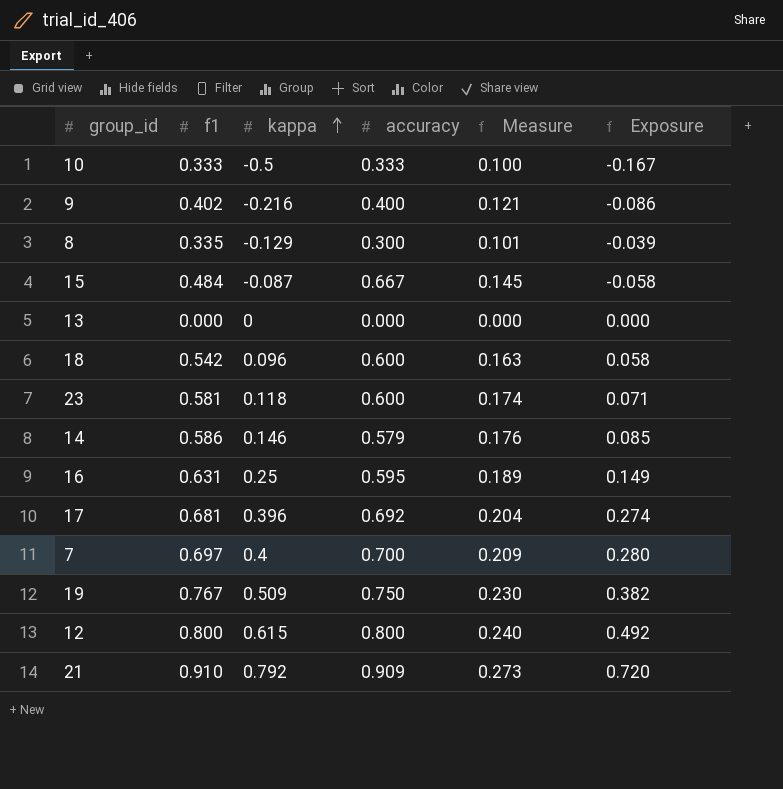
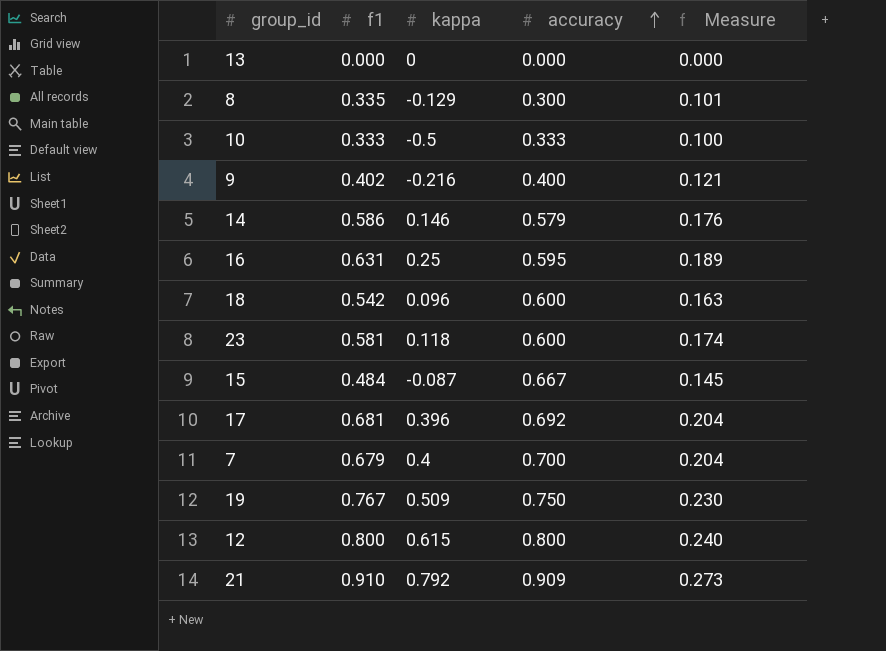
row order: kappa ascending -> accuracy ascending
column Exposure | formula: [kappa] * [accuracy] -> none
7 | f1: 0.697 -> 0.679
7 | Measure: 0.209 -> 0.204

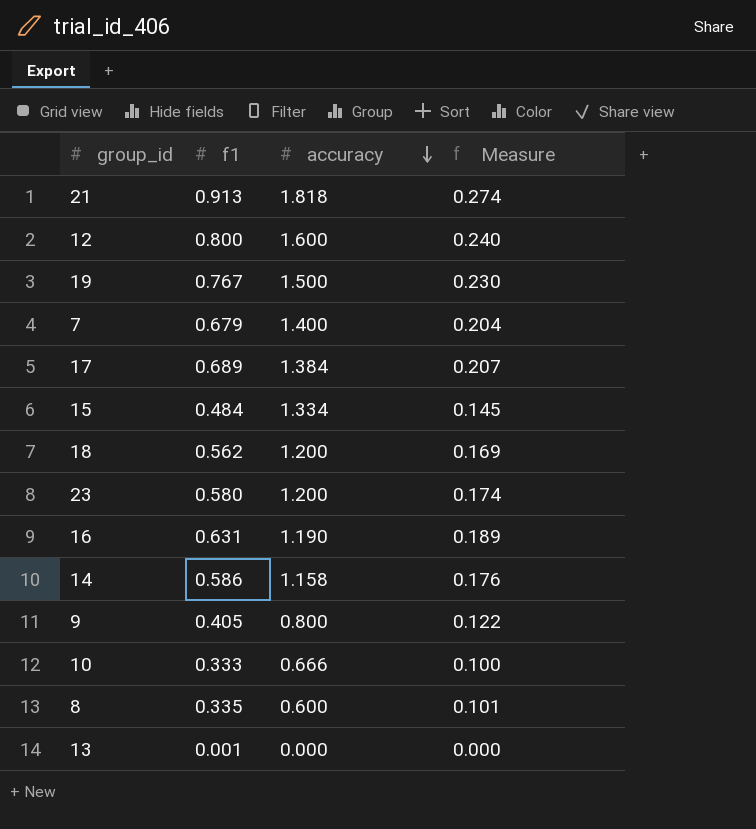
row order: accuracy ascending -> accuracy descending
column kappa | position: 3 -> none
21 | f1: 0.910 -> 0.913
21 | accuracy: 0.909 -> 1.818
21 | Measure: 0.273 -> 0.274
12 | accuracy: 0.800 -> 1.600
19 | accuracy: 0.750 -> 1.500
7 | accuracy: 0.700 -> 1.400
17 | f1: 0.681 -> 0.689
17 | accuracy: 0.692 -> 1.384
17 | Measure: 0.204 -> 0.207
15 | accuracy: 0.667 -> 1.334
18 | f1: 0.542 -> 0.562
18 | accuracy: 0.600 -> 1.200
18 | Measure: 0.163 -> 0.169
23 | f1: 0.581 -> 0.580
23 | accuracy: 0.600 -> 1.200
16 | accuracy: 0.595 -> 1.190
14 | accuracy: 0.579 -> 1.158
9 | f1: 0.402 -> 0.405
9 | accuracy: 0.400 -> 0.800
9 | Measure: 0.121 -> 0.122
10 | accuracy: 0.333 -> 0.666
8 | accuracy: 0.300 -> 0.600
13 | f1: 0.000 -> 0.001

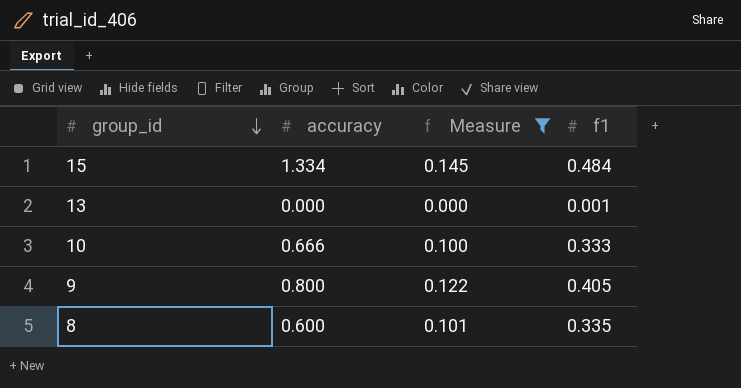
filter: none -> Measure <= 0.145
row order: accuracy descending -> group_id descending
column f1 | position: 2 -> 4

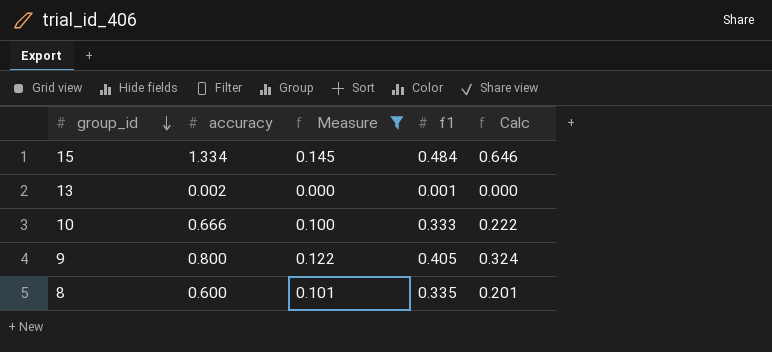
column Calc | formula: none -> [accuracy] * [f1]
13 | accuracy: 0.000 -> 0.002

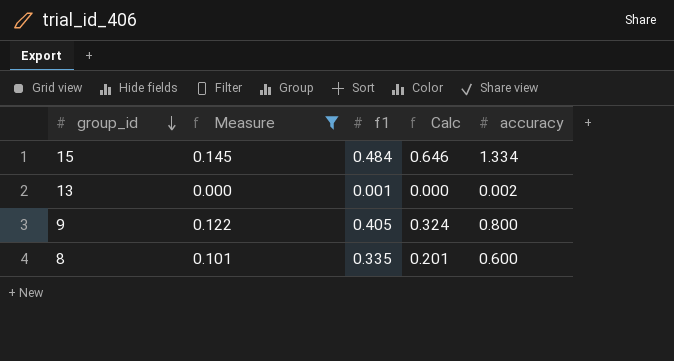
column accuracy | position: 2 -> 5
row 10: 0.666 | 0.100 | 0.333 | 0.222 -> none

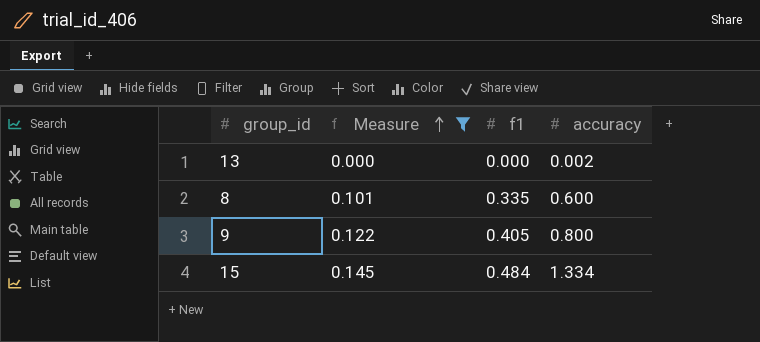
row order: group_id descending -> Measure ascending
column Calc | formula: [f1] * [accuracy] -> none
13 | f1: 0.001 -> 0.000

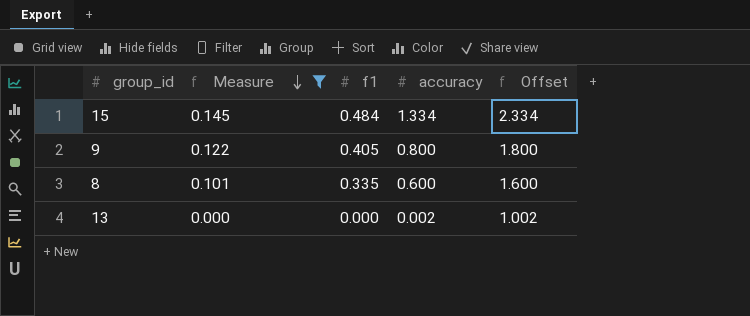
row order: Measure ascending -> Measure descending
column Offset | formula: none -> [accuracy] + 1

